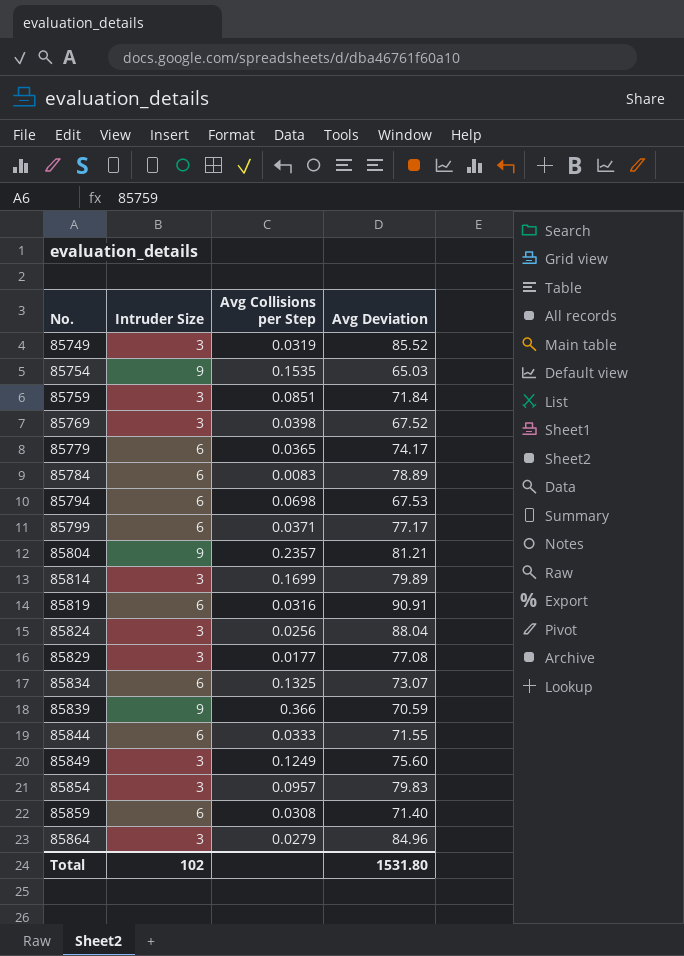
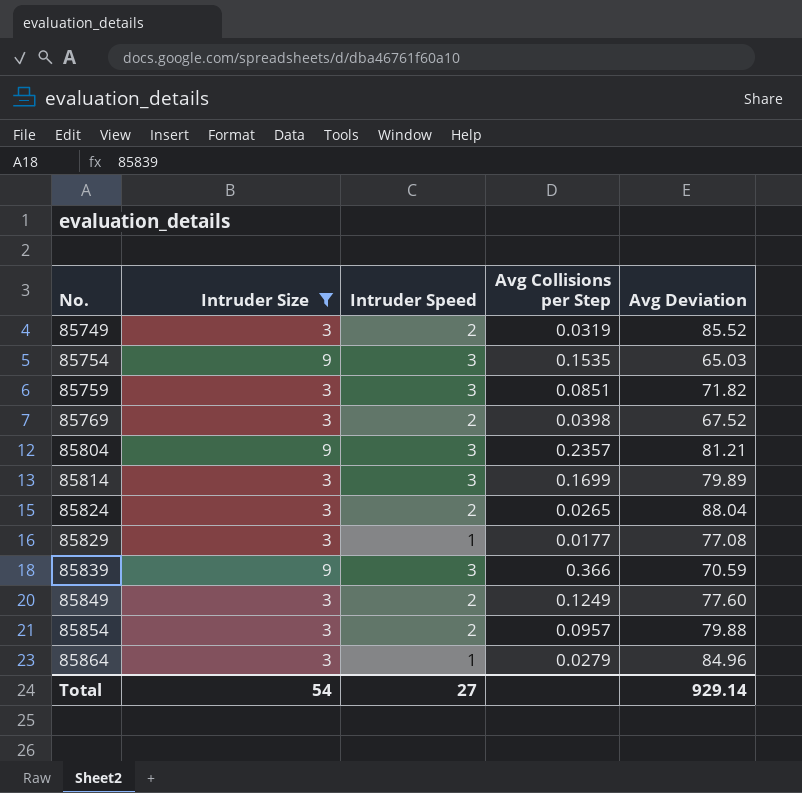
filter: none -> Intruder Size != 6
column Intruder Speed | position: none -> 3
85759 | Avg Deviation: 71.84 -> 71.82
85824 | Avg Collisions per Step: 0.0256 -> 0.0265
85849 | Avg Deviation: 75.60 -> 77.60
85854 | Avg Deviation: 79.83 -> 79.88
Total | Intruder Size: 102 -> 54
Total | Avg Deviation: 1531.80 -> 929.14

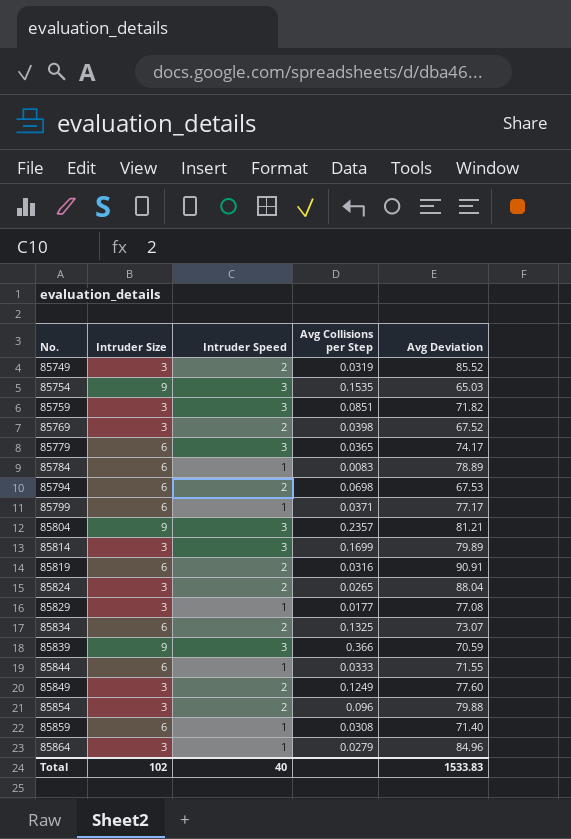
filter: Intruder Size != 6 -> none
85854 | Avg Collisions per Step: 0.0957 -> 0.096
Total | Intruder Size: 54 -> 102
Total | Intruder Speed: 27 -> 40
Total | Avg Deviation: 929.14 -> 1533.83

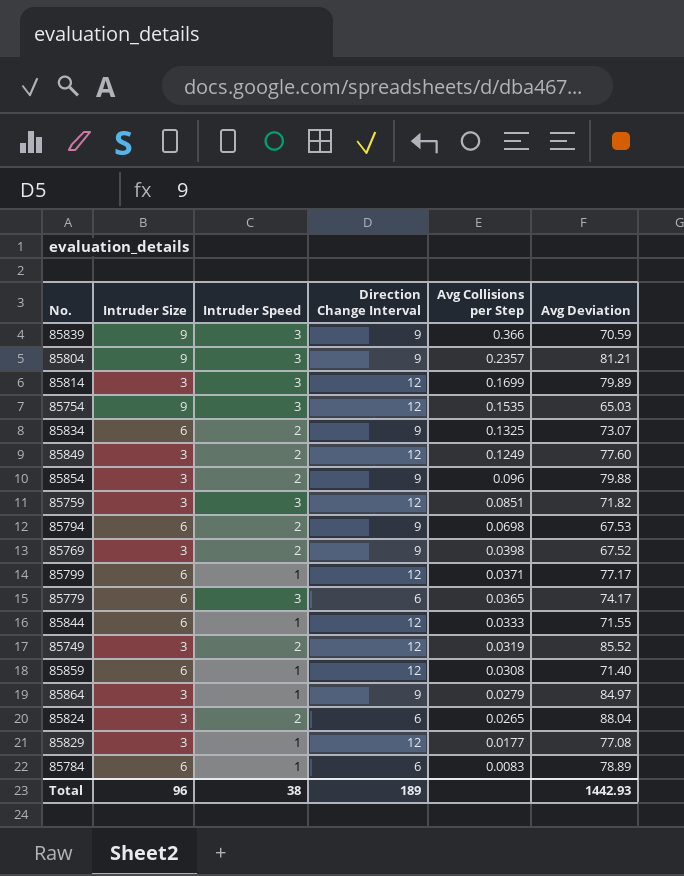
row order: No. ascending -> Avg Collisions per Step descending
column Direction Change Interval | position: none -> 4
row 85819: 6 | 2 | 0.0316 | 90.91 -> none
85864 | Avg Deviation: 84.96 -> 84.97
Total | Intruder Size: 102 -> 96
Total | Intruder Speed: 40 -> 38
Total | Avg Deviation: 1533.83 -> 1442.93

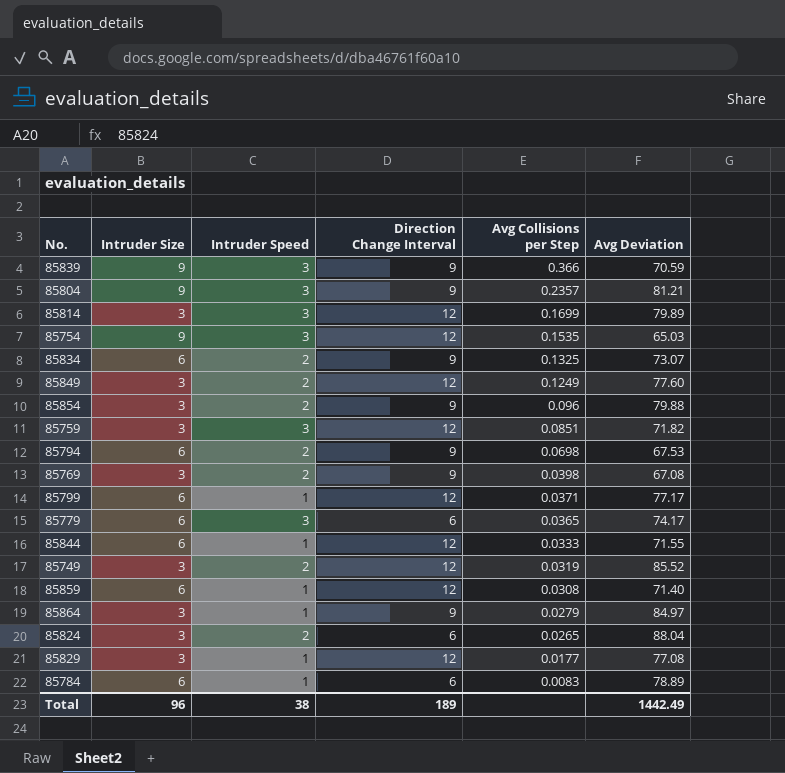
85769 | Avg Deviation: 67.52 -> 67.08
Total | Avg Deviation: 1442.93 -> 1442.49

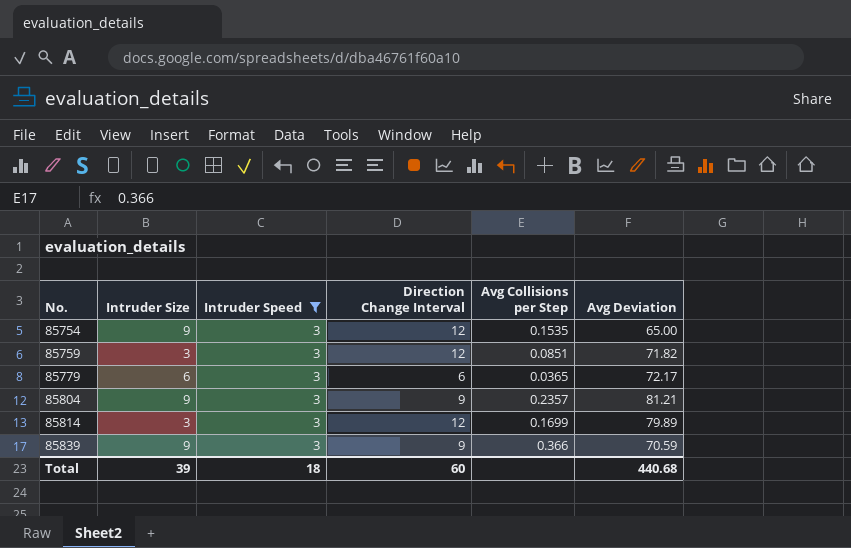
filter: none -> Intruder Speed = 3
row order: Avg Collisions per Step descending -> No. ascending
85754 | Avg Deviation: 65.03 -> 65.00
85779 | Avg Deviation: 74.17 -> 72.17
Total | Intruder Size: 96 -> 39
Total | Intruder Speed: 38 -> 18
Total | Direction Change Interval: 189 -> 60
Total | Avg Deviation: 1442.49 -> 440.68

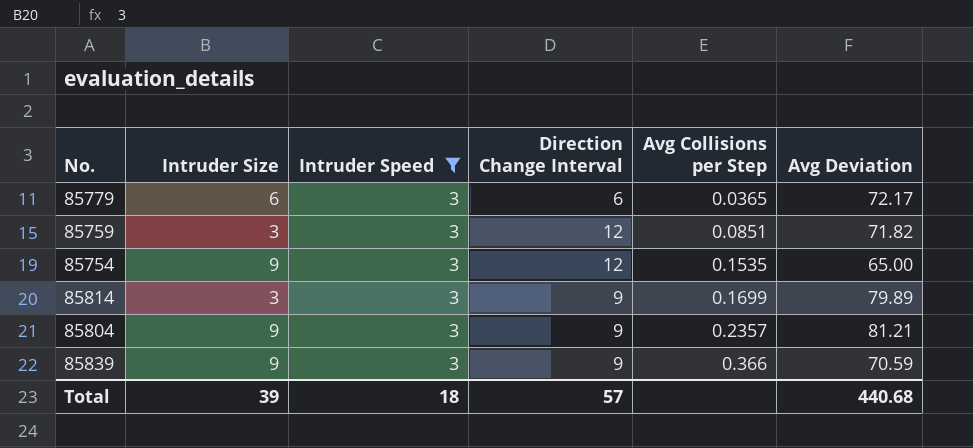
row order: No. ascending -> Avg Collisions per Step ascending
85814 | Direction Change Interval: 12 -> 9
Total | Direction Change Interval: 60 -> 57

